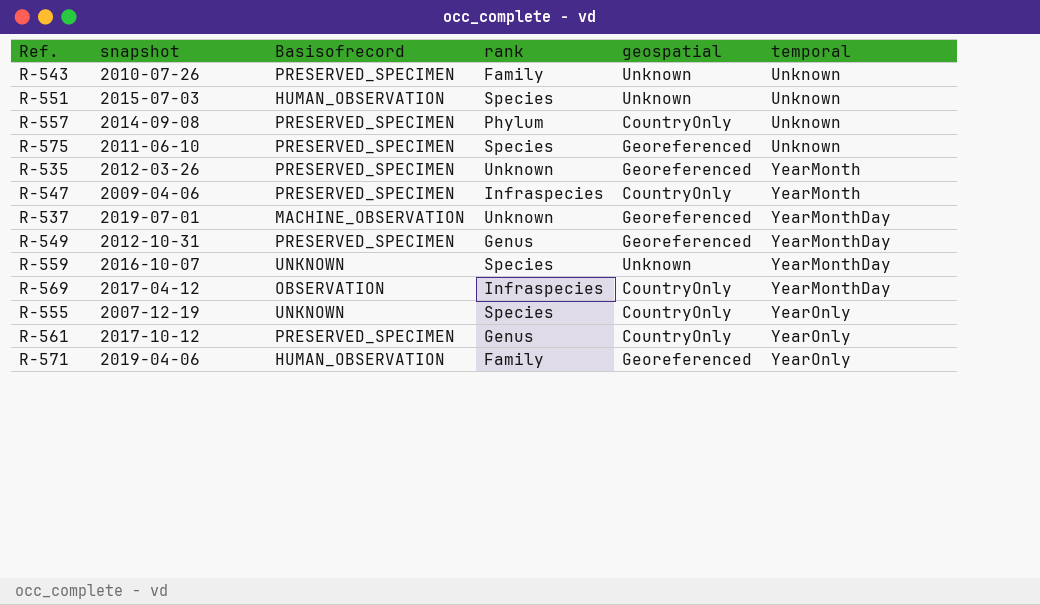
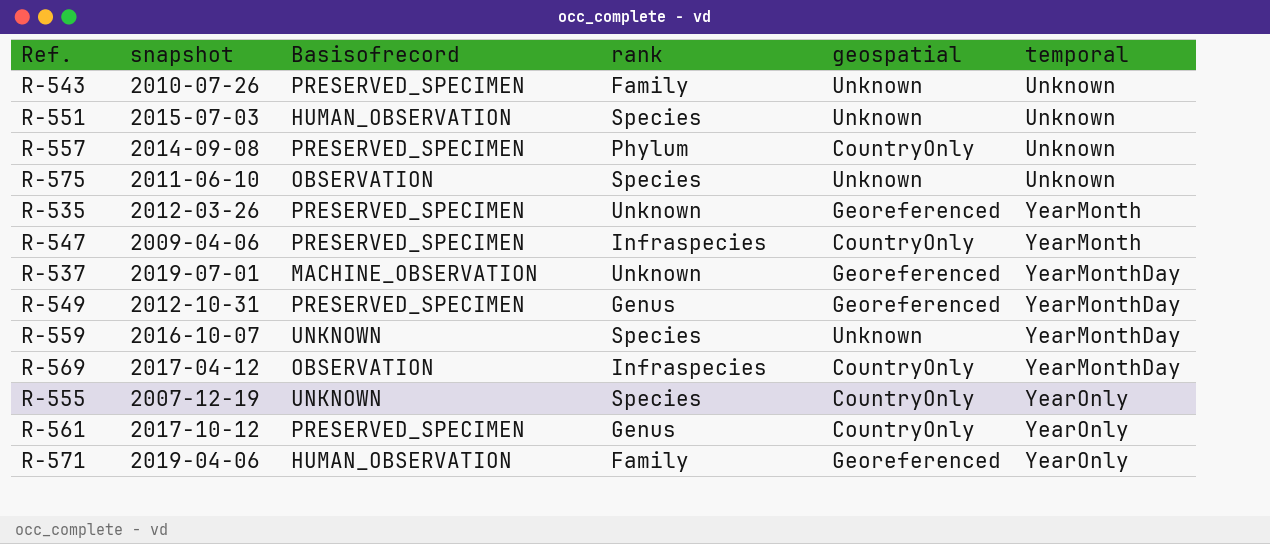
R-575 | Basisofrecord: PRESERVED_SPECIMEN -> OBSERVATION
R-575 | geospatial: Georeferenced -> Unknown

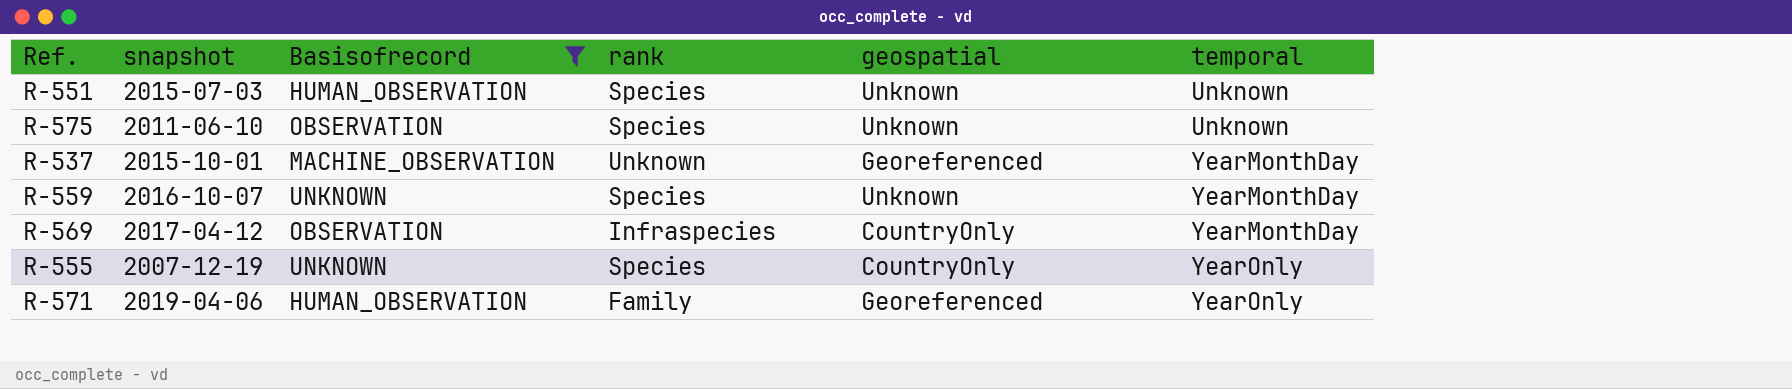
filter: none -> Basisofrecord != PRESERVED_SPECIMEN
R-537 | snapshot: 2019-07-01 -> 2015-10-01

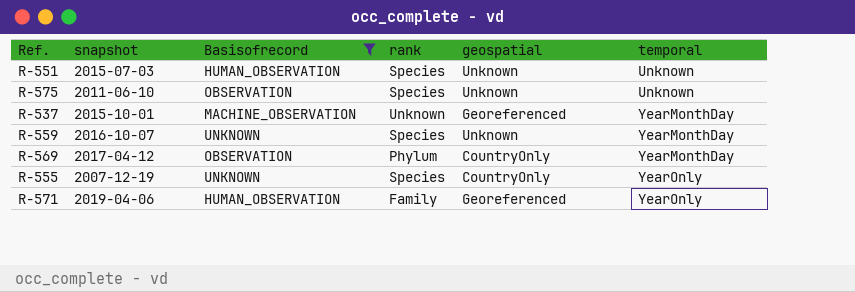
R-569 | rank: Infraspecies -> Phylum

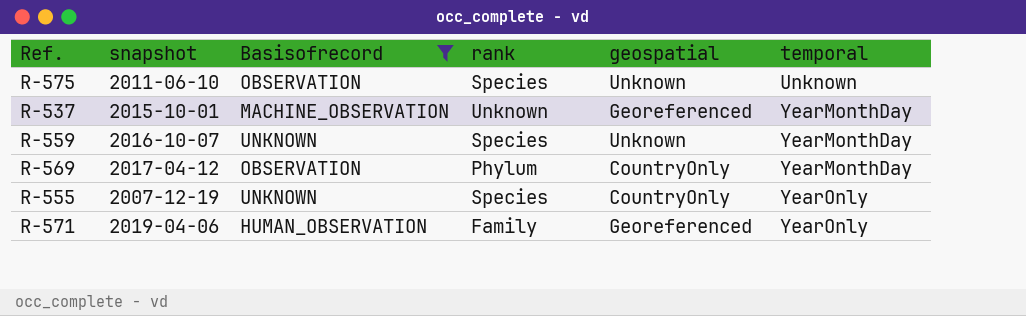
row R-551: 2015-07-03 | HUMAN_OBSERVATION | Species | Unknown | Unknown -> none

